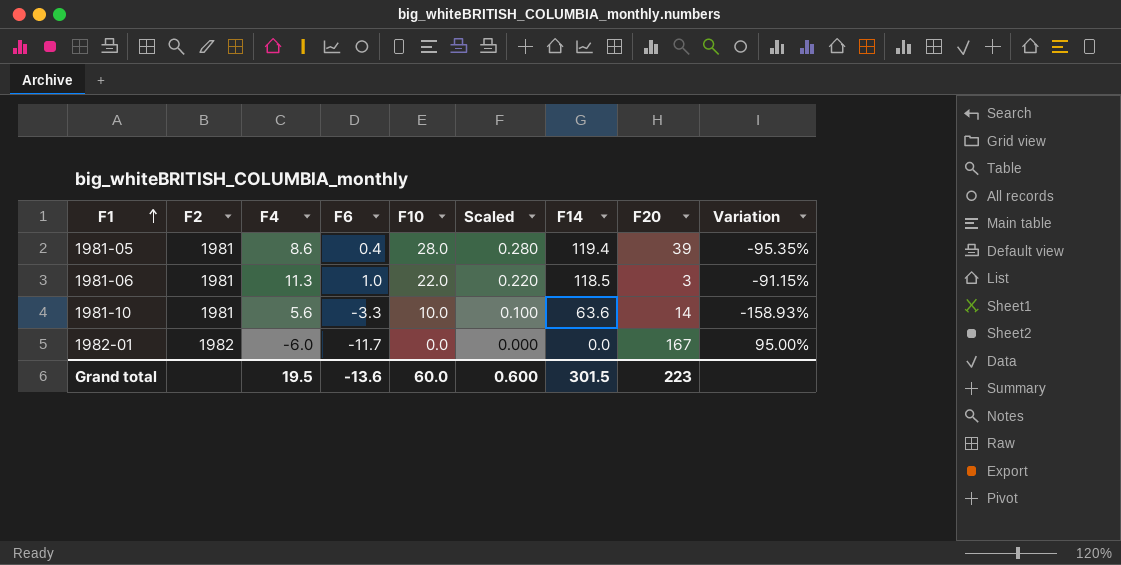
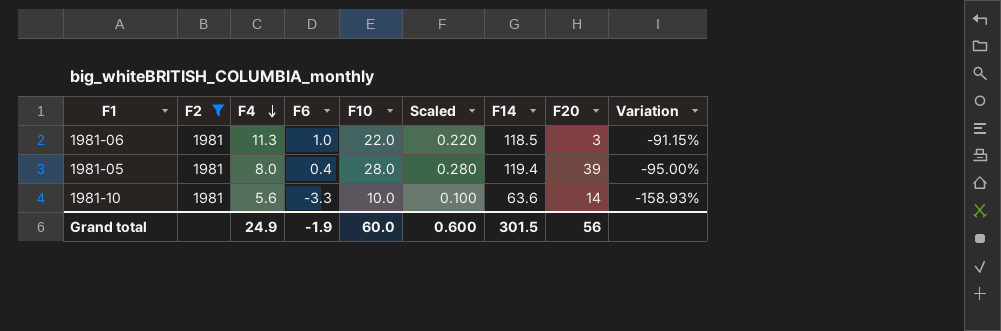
filter: none -> F2 = 1981
row order: F1 ascending -> F4 descending
1981-05 | F4: 8.6 -> 8.0
1981-05 | Variation: -95.35% -> -95.00%
Grand total | F4: 19.5 -> 24.9
Grand total | F6: -13.6 -> -1.9
Grand total | F20: 223 -> 56

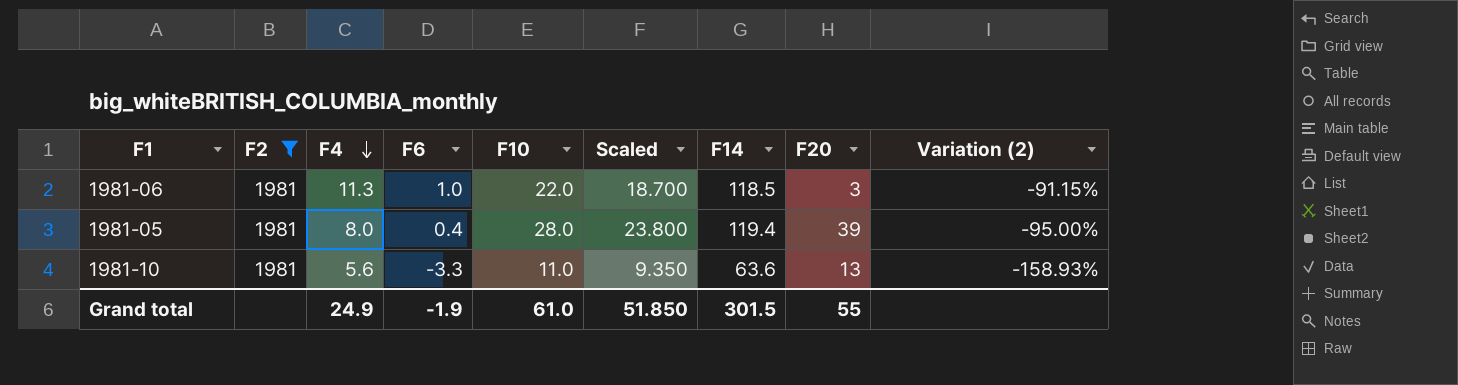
column Scaled | formula: [F10] * 0.01 -> [F10] * 0.85
column name: Variation -> Variation (2)
1981-10 | F10: 10.0 -> 11.0
1981-10 | F20: 14 -> 13
Grand total | F10: 60.0 -> 61.0
Grand total | Scaled: 0.600 -> 51.850
Grand total | F20: 56 -> 55

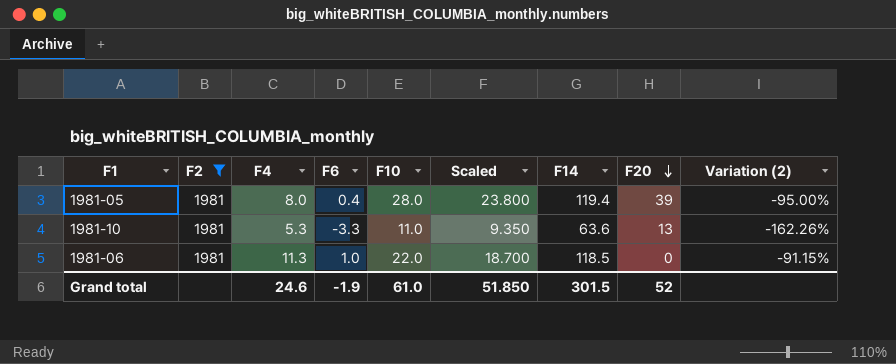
row order: F4 descending -> F20 descending
1981-10 | F4: 5.6 -> 5.3
1981-10 | Variation (2): -158.93% -> -162.26%
1981-06 | F20: 3 -> 0
Grand total | F4: 24.9 -> 24.6
Grand total | F20: 55 -> 52

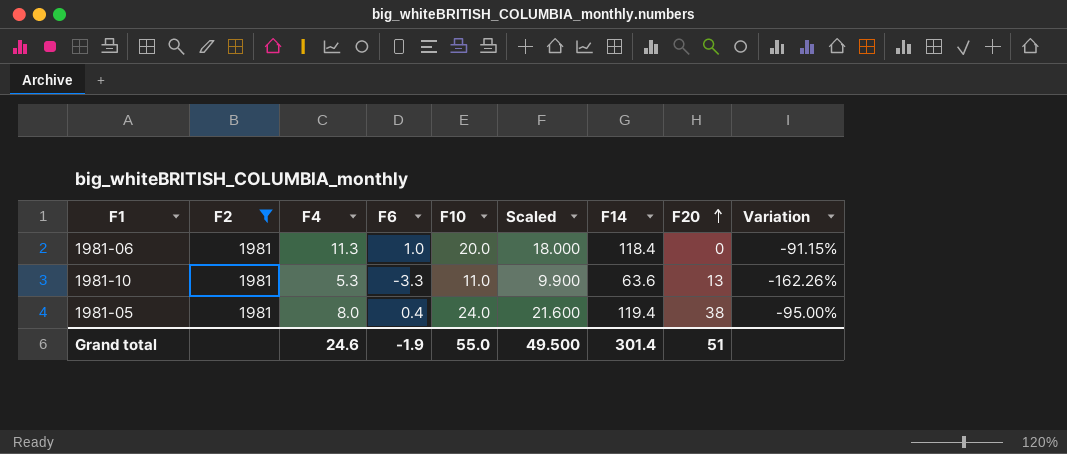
row order: F20 descending -> F20 ascending
column Scaled | formula: [F10] * 0.85 -> [F10] * 0.9
column name: Variation (2) -> Variation
1981-06 | F10: 22.0 -> 20.0
1981-06 | F14: 118.5 -> 118.4
1981-05 | F10: 28.0 -> 24.0
1981-05 | F20: 39 -> 38
Grand total | F10: 61.0 -> 55.0
Grand total | Scaled: 51.850 -> 49.500
Grand total | F14: 301.5 -> 301.4
Grand total | F20: 52 -> 51

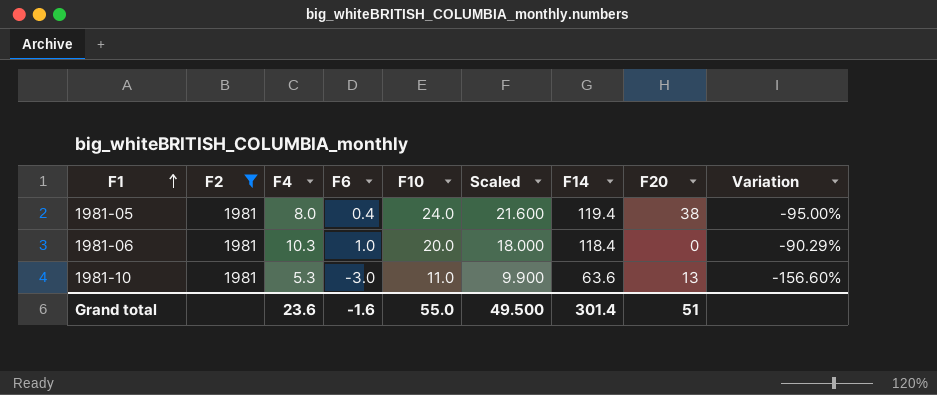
row order: F20 ascending -> F1 ascending
1981-06 | F4: 11.3 -> 10.3
1981-06 | Variation: -91.15% -> -90.29%
1981-10 | F6: -3.3 -> -3.0
1981-10 | Variation: -162.26% -> -156.60%
Grand total | F4: 24.6 -> 23.6
Grand total | F6: -1.9 -> -1.6

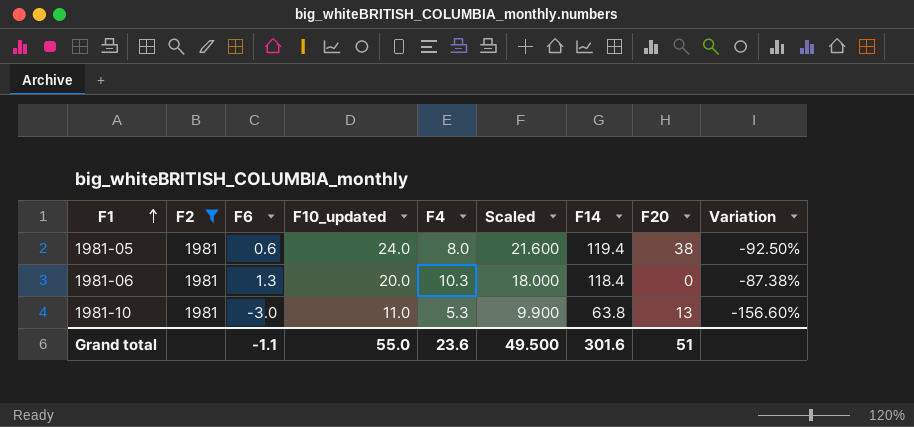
column name: F10 -> F10_updated
column F4 | position: 3 -> 5
1981-05 | F6: 0.4 -> 0.6
1981-05 | Variation: -95.00% -> -92.50%
1981-06 | F6: 1.0 -> 1.3
1981-06 | Variation: -90.29% -> -87.38%
1981-10 | F14: 63.6 -> 63.8
Grand total | F6: -1.6 -> -1.1
Grand total | F14: 301.4 -> 301.6

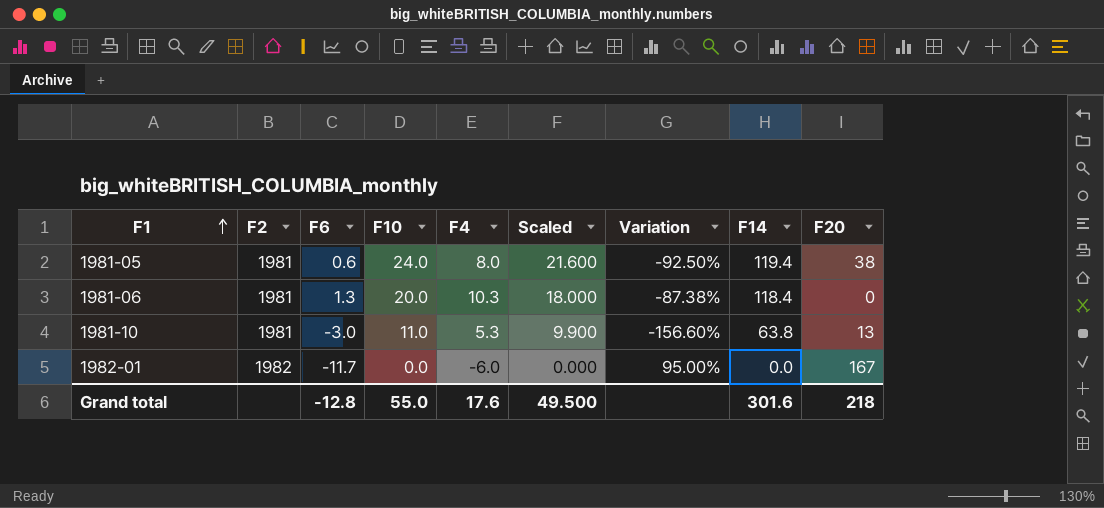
filter: F2 = 1981 -> none
column name: F10_updated -> F10
column Variation | position: 9 -> 7
Grand total | F6: -1.1 -> -12.8
Grand total | F4: 23.6 -> 17.6
Grand total | F20: 51 -> 218

